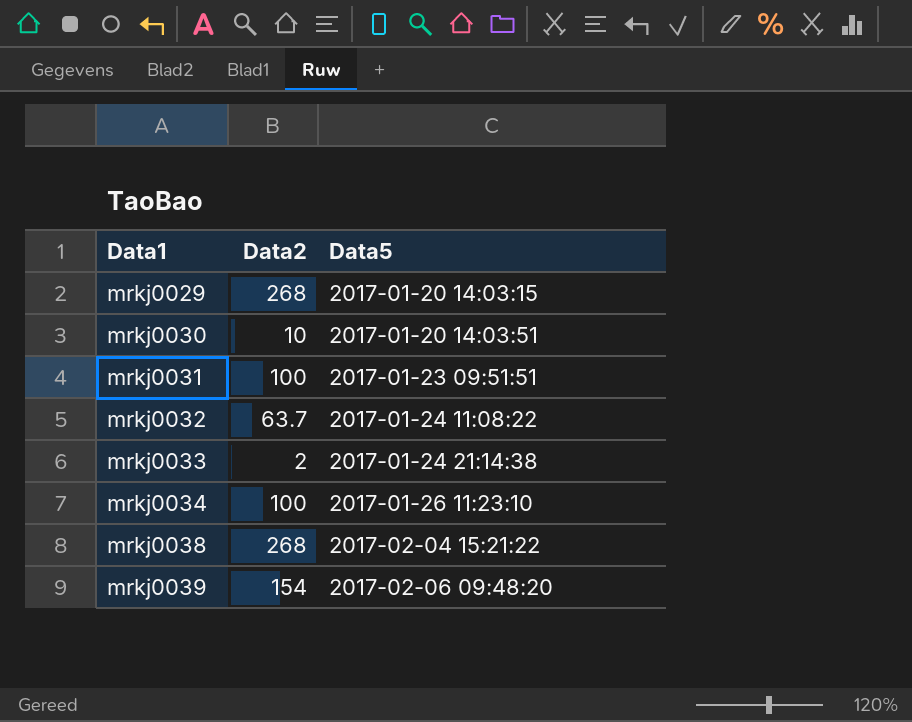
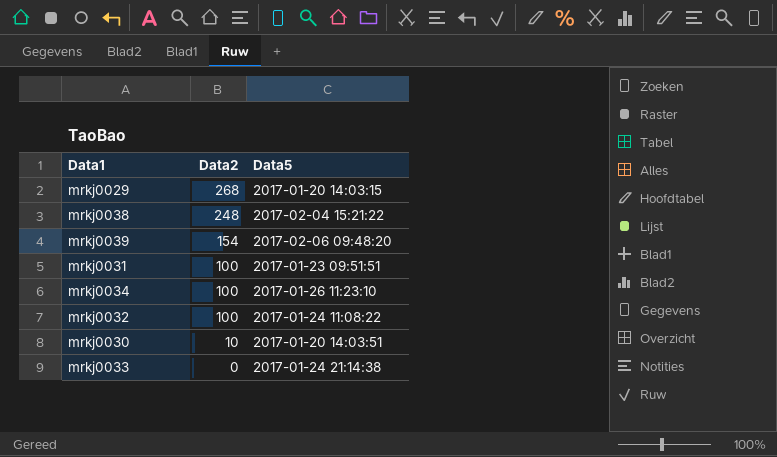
row order: Data1 ascending -> Data2 descending
mrkj0038 | Data2: 268 -> 248
mrkj0032 | Data2: 63.7 -> 100
mrkj0033 | Data2: 2 -> 0

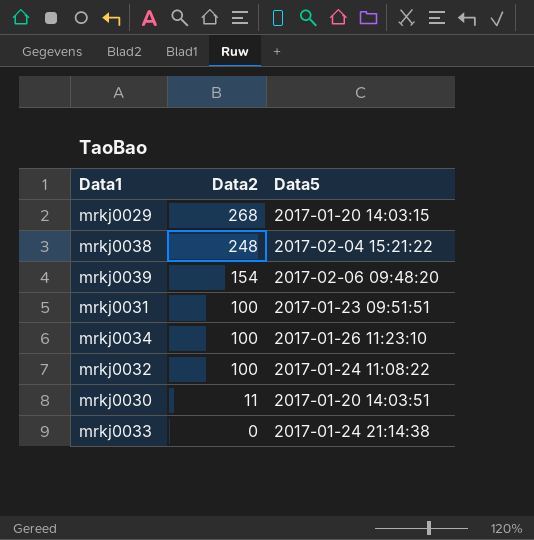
mrkj0030 | Data2: 10 -> 11

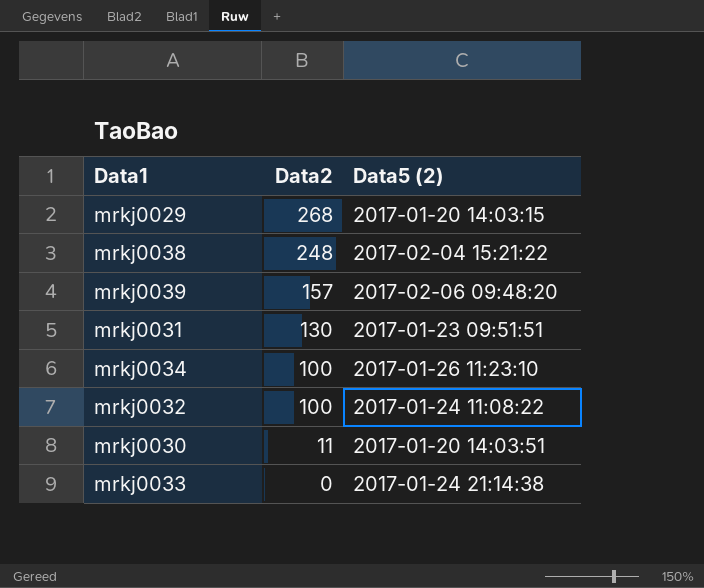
column name: Data5 -> Data5 (2)
mrkj0039 | Data2: 154 -> 157
mrkj0031 | Data2: 100 -> 130

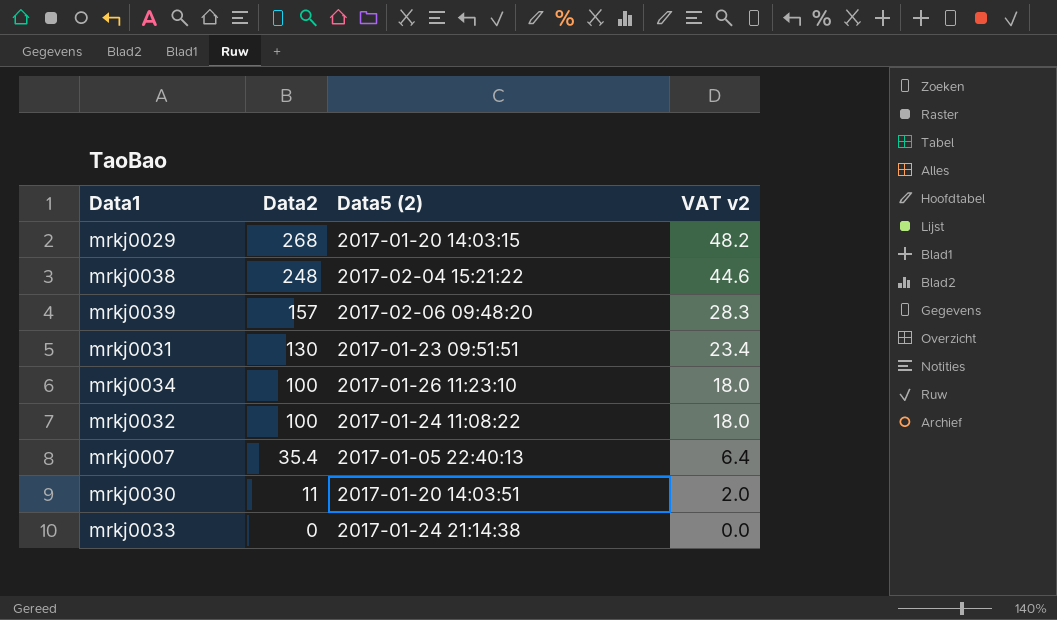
column VAT v2 | formula: none -> [Data2] * 0.18
row mrkj0007: none -> 35.4 | 2017-01-05 22:40:13 | 6.4

